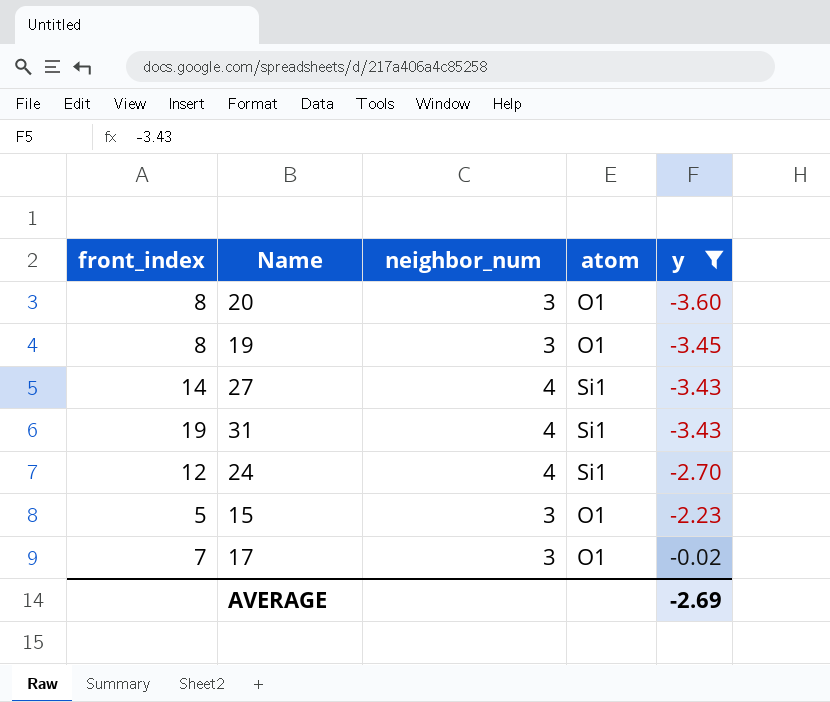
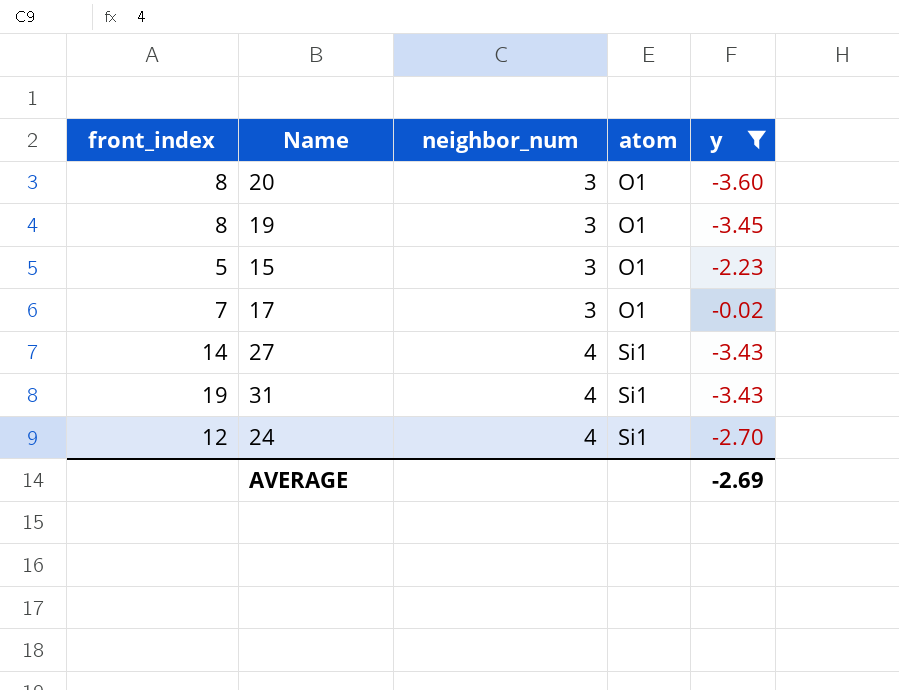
row order: y ascending -> neighbor_num ascending

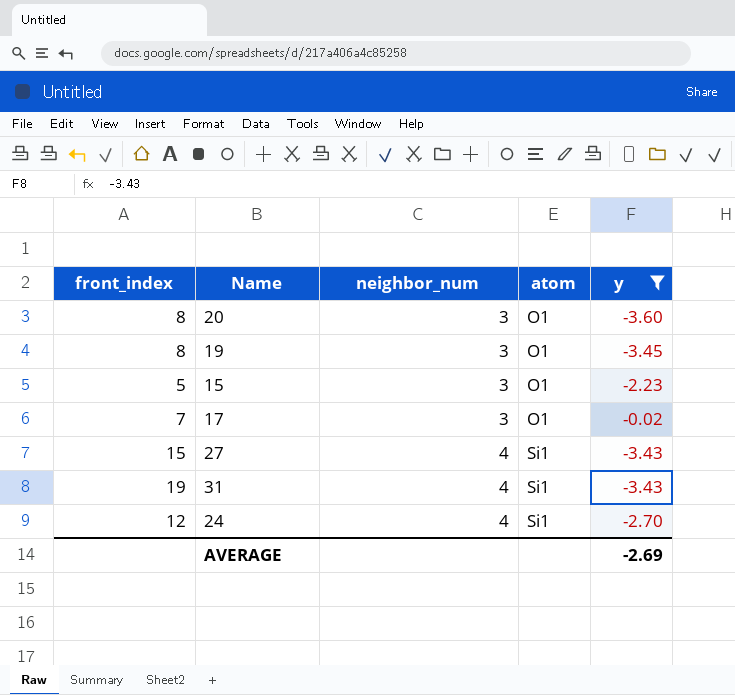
27 | front_index: 14 -> 15

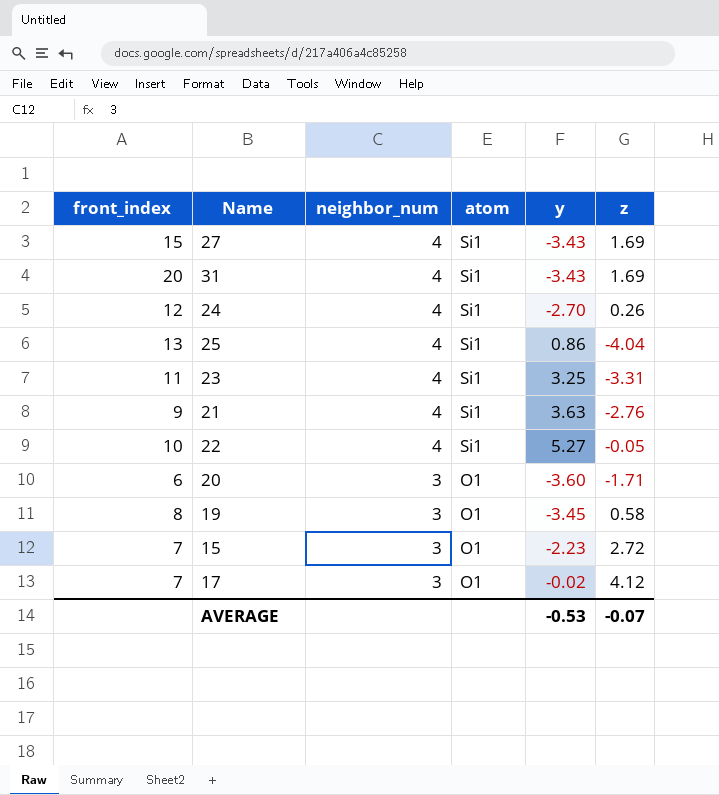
filter: y <= -0.02 -> none
row order: neighbor_num ascending -> neighbor_num descending
column z | position: none -> 6
31 | front_index: 19 -> 20
20 | front_index: 8 -> 6
15 | front_index: 5 -> 7
AVERAGE | y: -2.69 -> -0.53

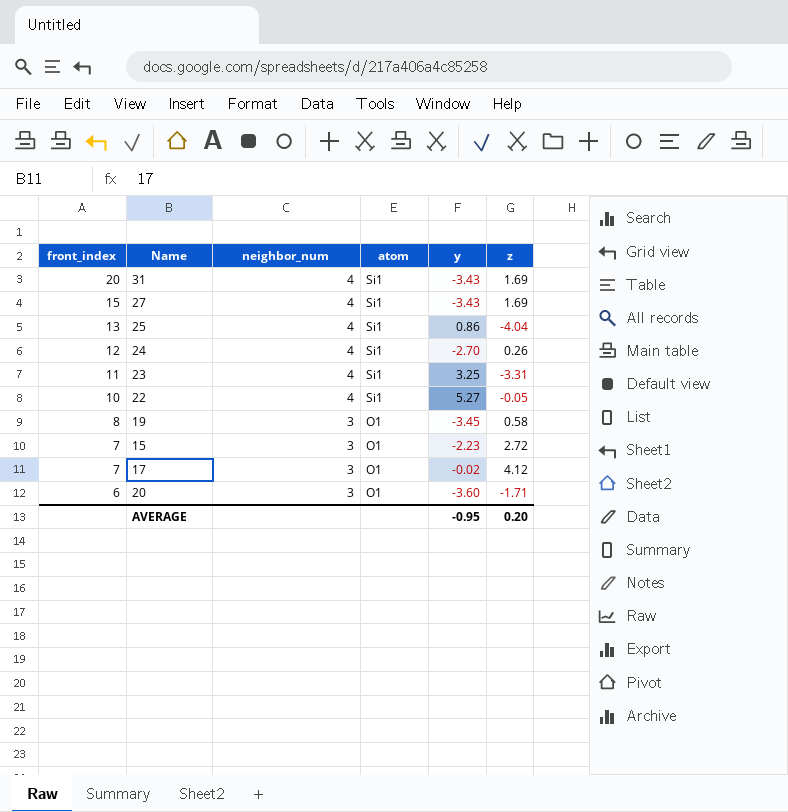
row order: neighbor_num descending -> front_index descending
row 21: 9 | 4 | Si1 | 3.63 | -2.76 -> none
AVERAGE | y: -0.53 -> -0.95
AVERAGE | z: -0.07 -> 0.20

